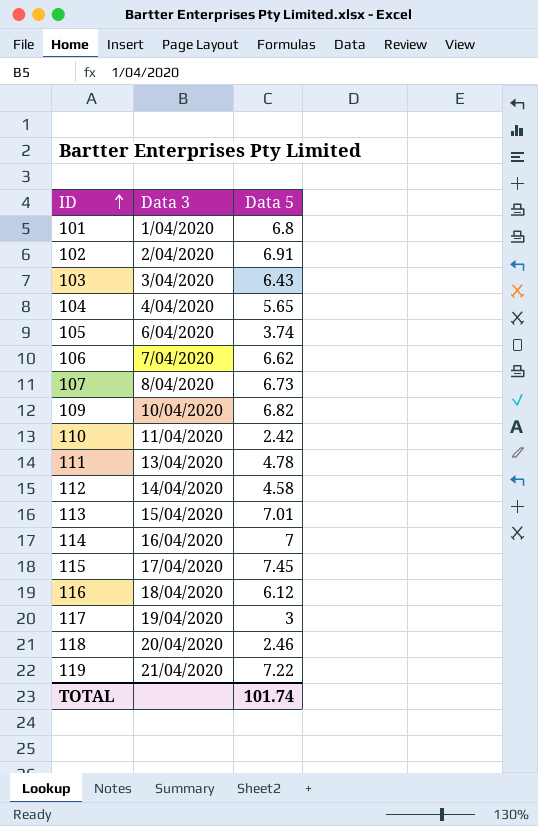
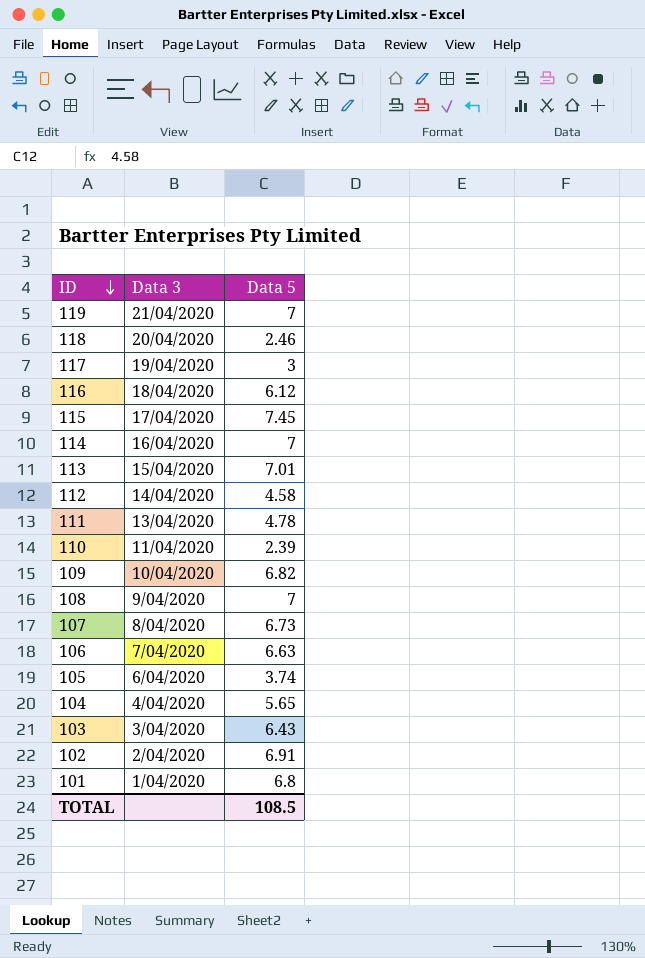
row order: ID ascending -> ID descending
119 | Data 5: 7.22 -> 7
110 | Data 5: 2.42 -> 2.39
row 108: none -> 9/04/2020 | 7
106 | Data 5: 6.62 -> 6.63
TOTAL | Data 5: 101.74 -> 108.5

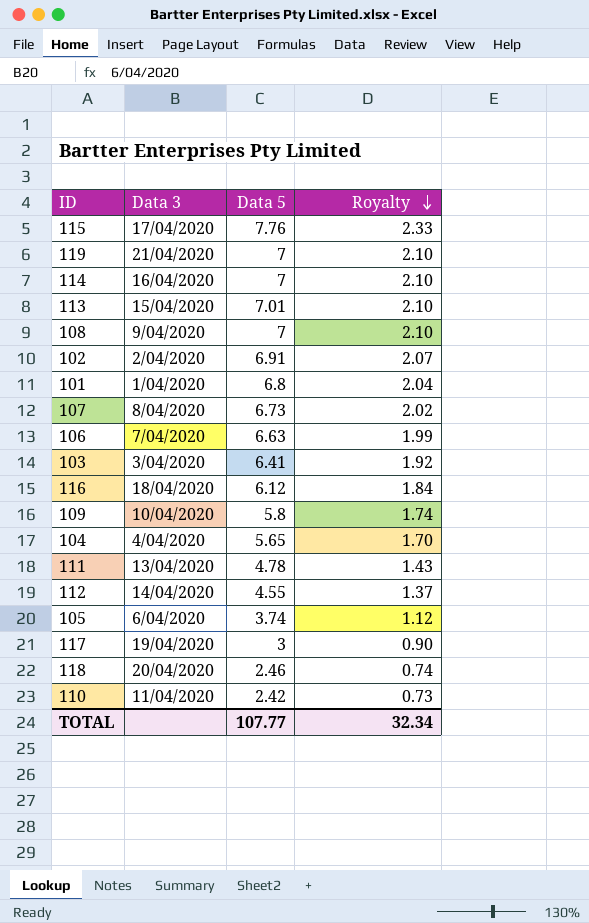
row order: ID descending -> Royalty descending
column Royalty | formula: none -> [Data 5] * 0.3
115 | Data 5: 7.45 -> 7.76
103 | Data 5: 6.43 -> 6.41
109 | Data 5: 6.82 -> 5.8
112 | Data 5: 4.58 -> 4.55
110 | Data 5: 2.39 -> 2.42
TOTAL | Data 5: 108.5 -> 107.77

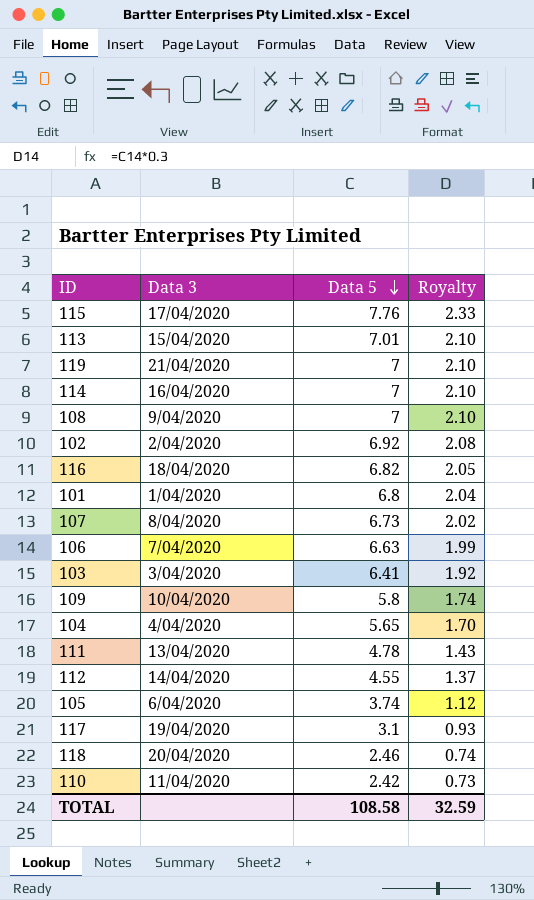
row order: Royalty descending -> Data 5 descending
102 | Data 5: 6.91 -> 6.92
102 | Royalty: 2.07 -> 2.08
116 | Data 5: 6.12 -> 6.82
116 | Royalty: 1.84 -> 2.05
117 | Data 5: 3 -> 3.1
117 | Royalty: 0.90 -> 0.93
TOTAL | Data 5: 107.77 -> 108.58
TOTAL | Royalty: 32.34 -> 32.59

